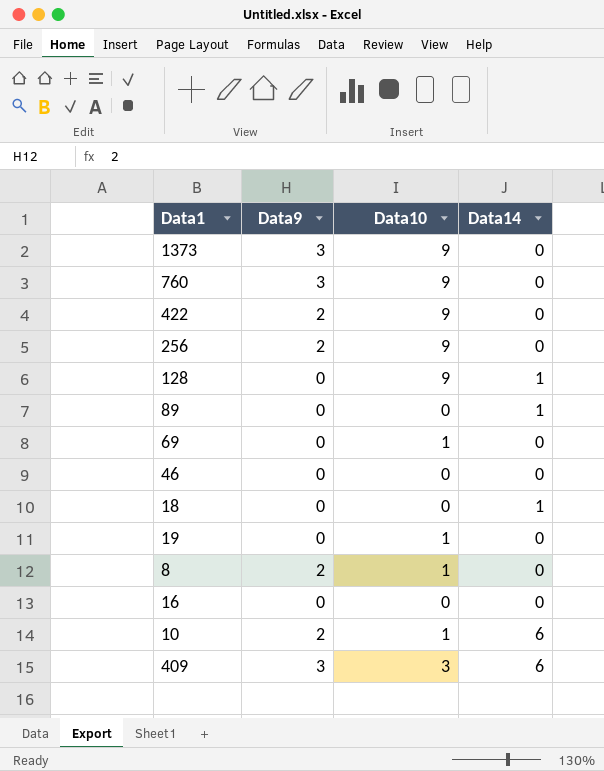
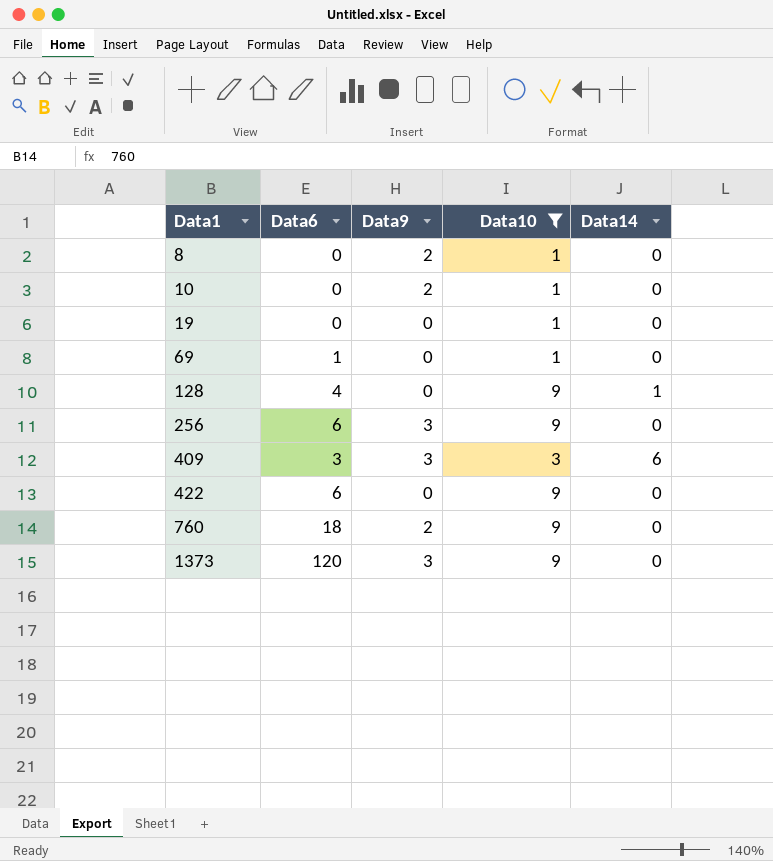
filter: none -> Data10 != 0
row order: none -> Data1 ascending
column Data6 | position: none -> 2
10 | Data14: 6 -> 0
256 | Data9: 2 -> 3
422 | Data9: 2 -> 0
760 | Data9: 3 -> 2

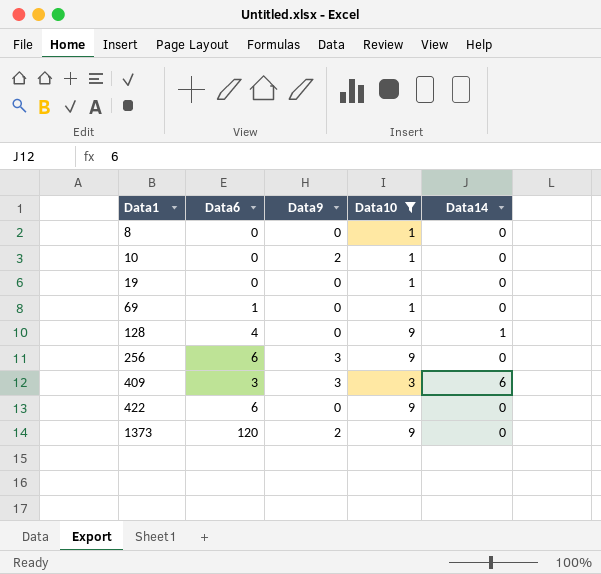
row 760: 18 | 2 | 9 | 0 -> none
8 | Data9: 2 -> 0
1373 | Data9: 3 -> 2

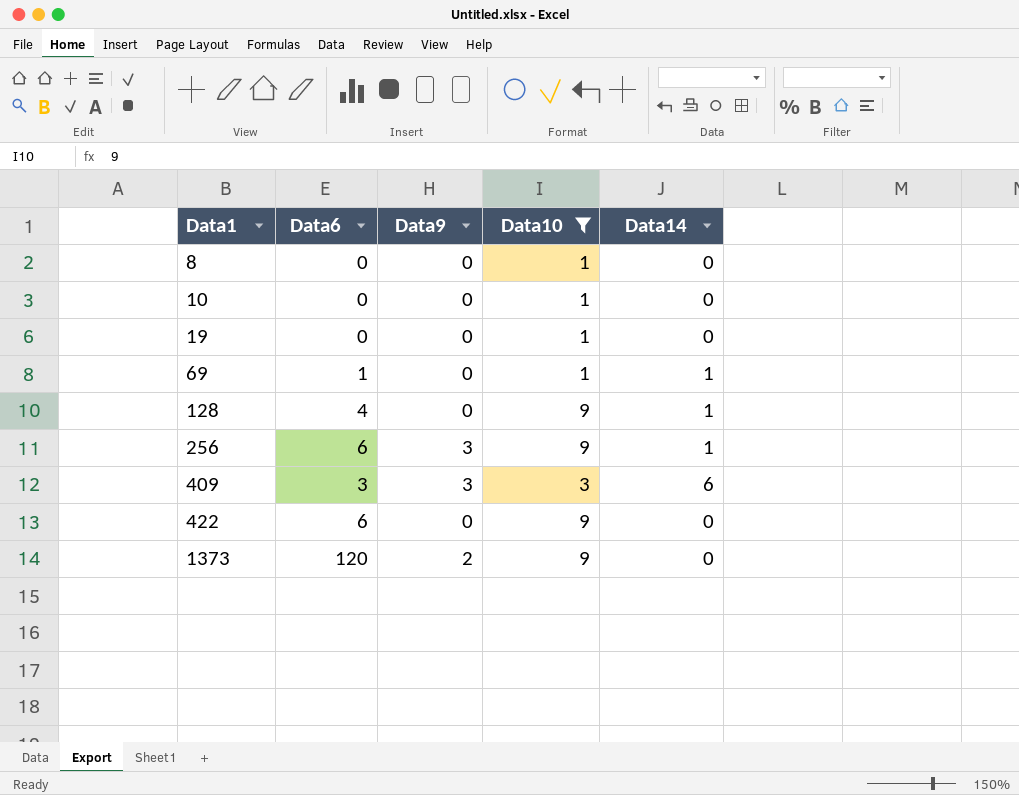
10 | Data9: 2 -> 0
69 | Data14: 0 -> 1
256 | Data14: 0 -> 1

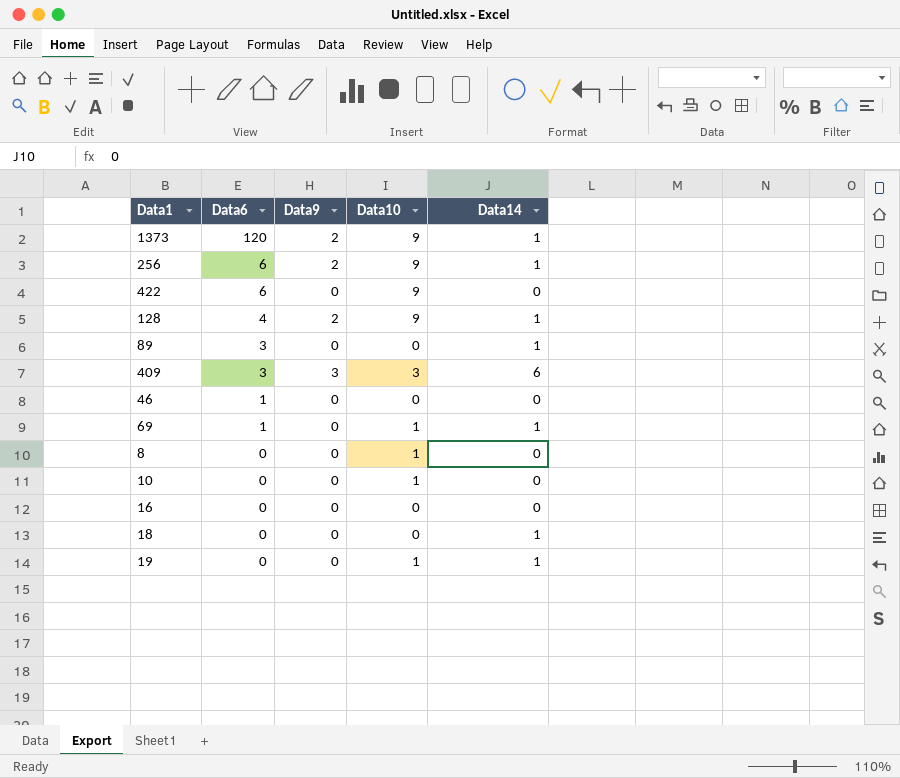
filter: Data10 != 0 -> none
row order: Data1 ascending -> Data6 descending
1373 | Data14: 0 -> 1
256 | Data9: 3 -> 2
128 | Data9: 0 -> 2
19 | Data14: 0 -> 1

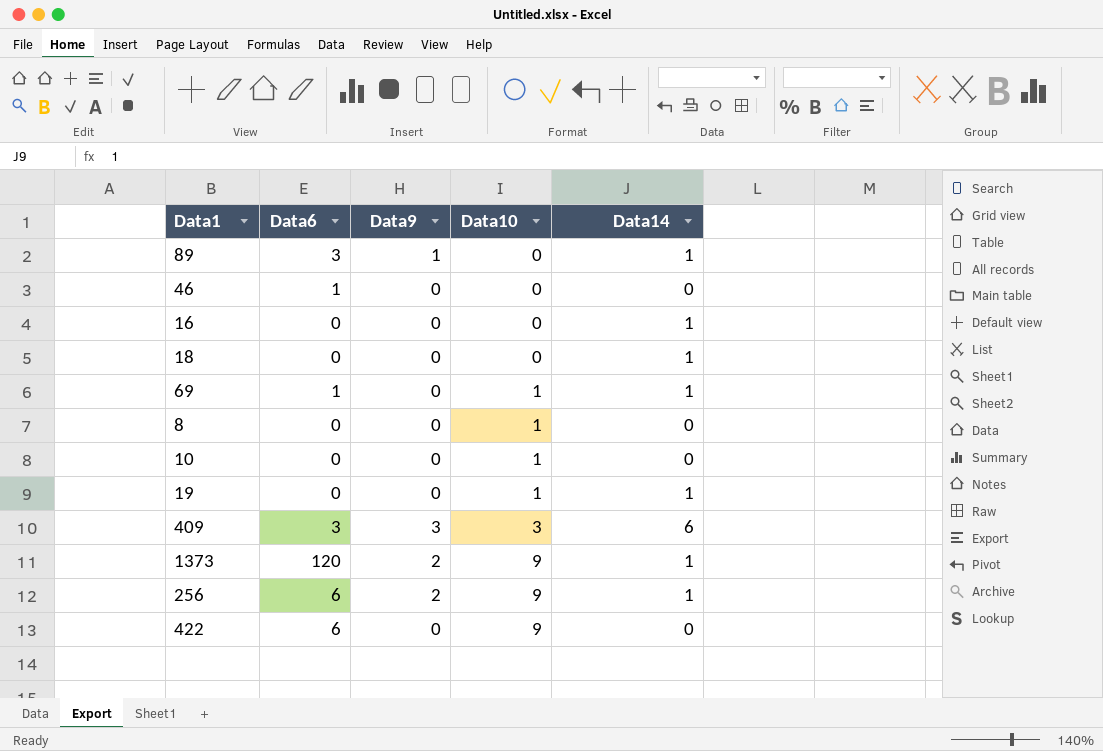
row order: Data6 descending -> Data10 ascending
row 128: 4 | 2 | 9 | 1 -> none
89 | Data9: 0 -> 1
16 | Data14: 0 -> 1

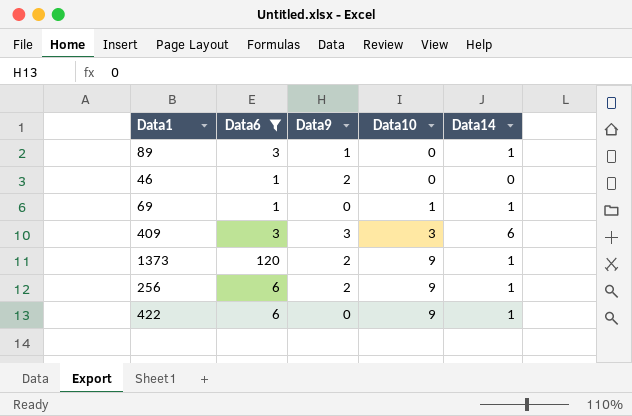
filter: none -> Data6 != 0
46 | Data9: 0 -> 2
422 | Data14: 0 -> 1

